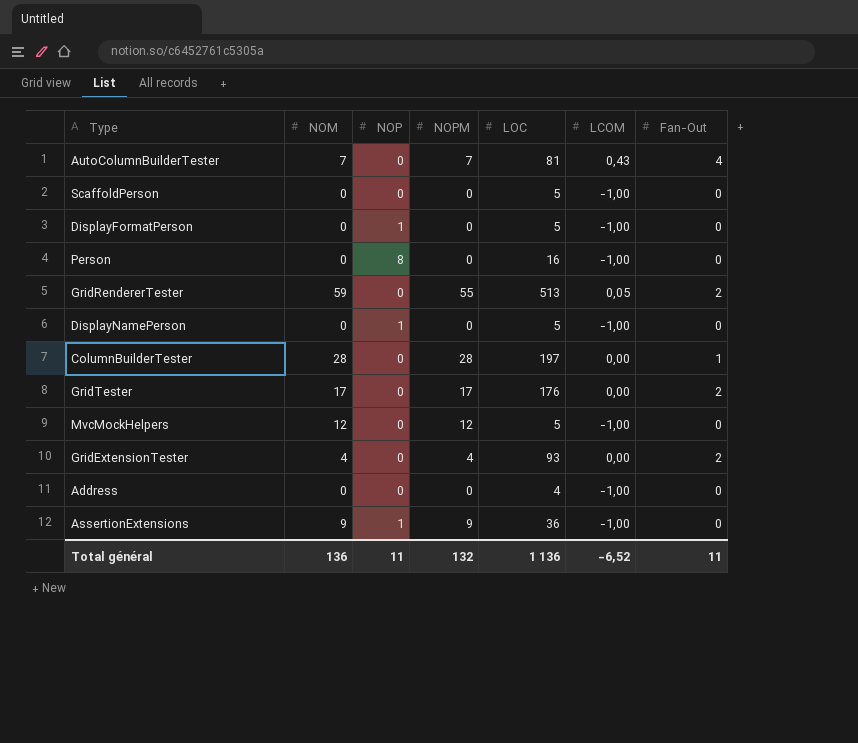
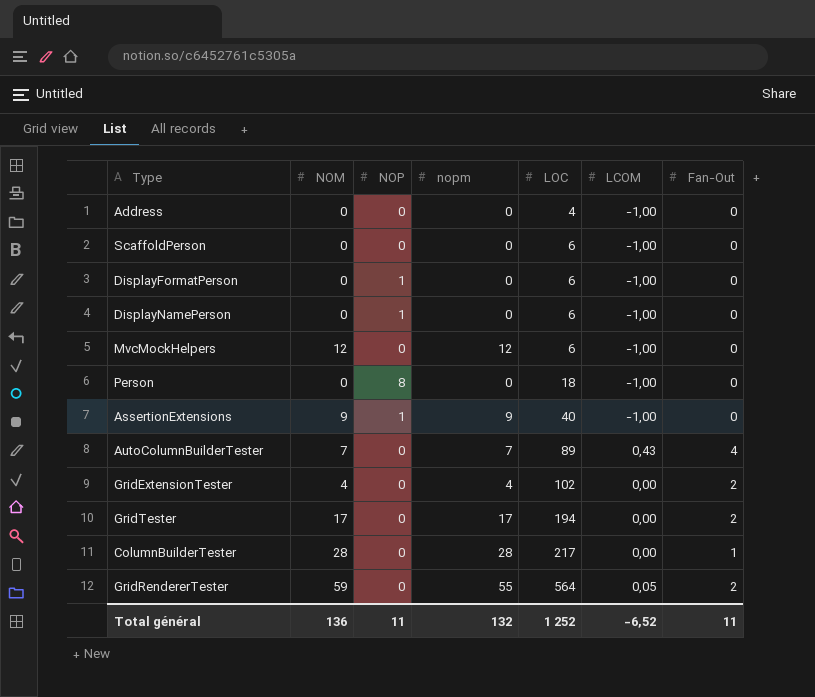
row order: none -> LOC ascending
column name: NOPM -> nopm
ScaffoldPerson | LOC: 5 -> 6
DisplayFormatPerson | LOC: 5 -> 6
DisplayNamePerson | LOC: 5 -> 6
MvcMockHelpers | LOC: 5 -> 6
Person | LOC: 16 -> 18
AssertionExtensions | LOC: 36 -> 40
AutoColumnBuilderTester | LOC: 81 -> 89
GridExtensionTester | LOC: 93 -> 102
GridTester | LOC: 176 -> 194
ColumnBuilderTester | LOC: 197 -> 217
GridRendererTester | LOC: 513 -> 564
Total général | LOC: 1 136 -> 1 252

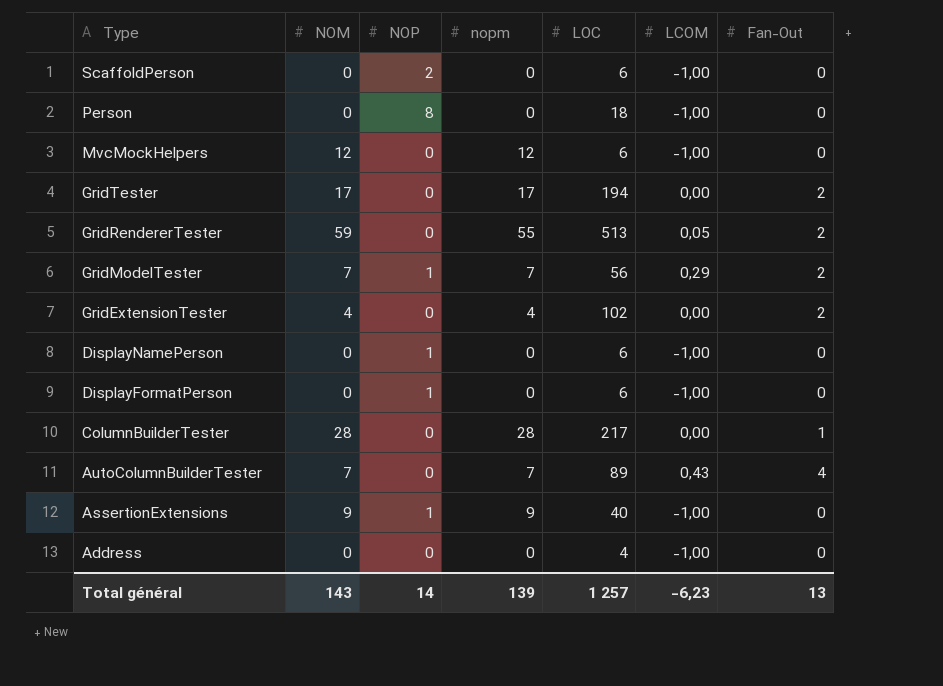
row order: LOC ascending -> Type descending
ScaffoldPerson | NOP: 0 -> 2
GridRendererTester | LOC: 564 -> 513
row GridModelTester: none -> 7 | 1 | 7 | 56 | 0,29 | 2
Total général | NOM: 136 -> 143
Total général | NOP: 11 -> 14
Total général | nopm: 132 -> 139
Total général | LOC: 1 252 -> 1 257
Total général | LCOM: -6,52 -> -6,23
Total général | Fan-Out: 11 -> 13

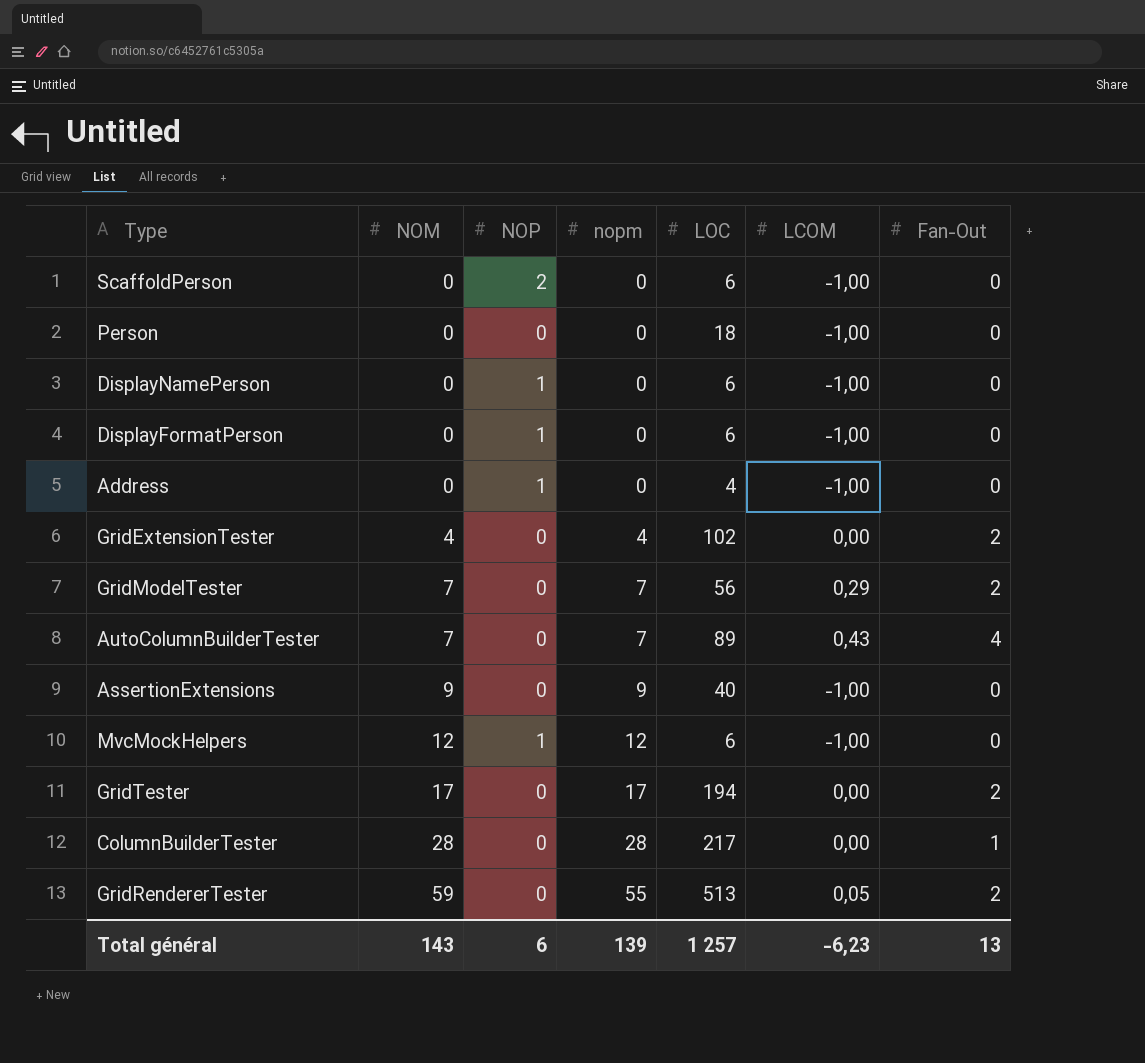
row order: Type descending -> NOM ascending
Person | NOP: 8 -> 0
Address | NOP: 0 -> 1
GridModelTester | NOP: 1 -> 0
AssertionExtensions | NOP: 1 -> 0
MvcMockHelpers | NOP: 0 -> 1
Total général | NOP: 14 -> 6

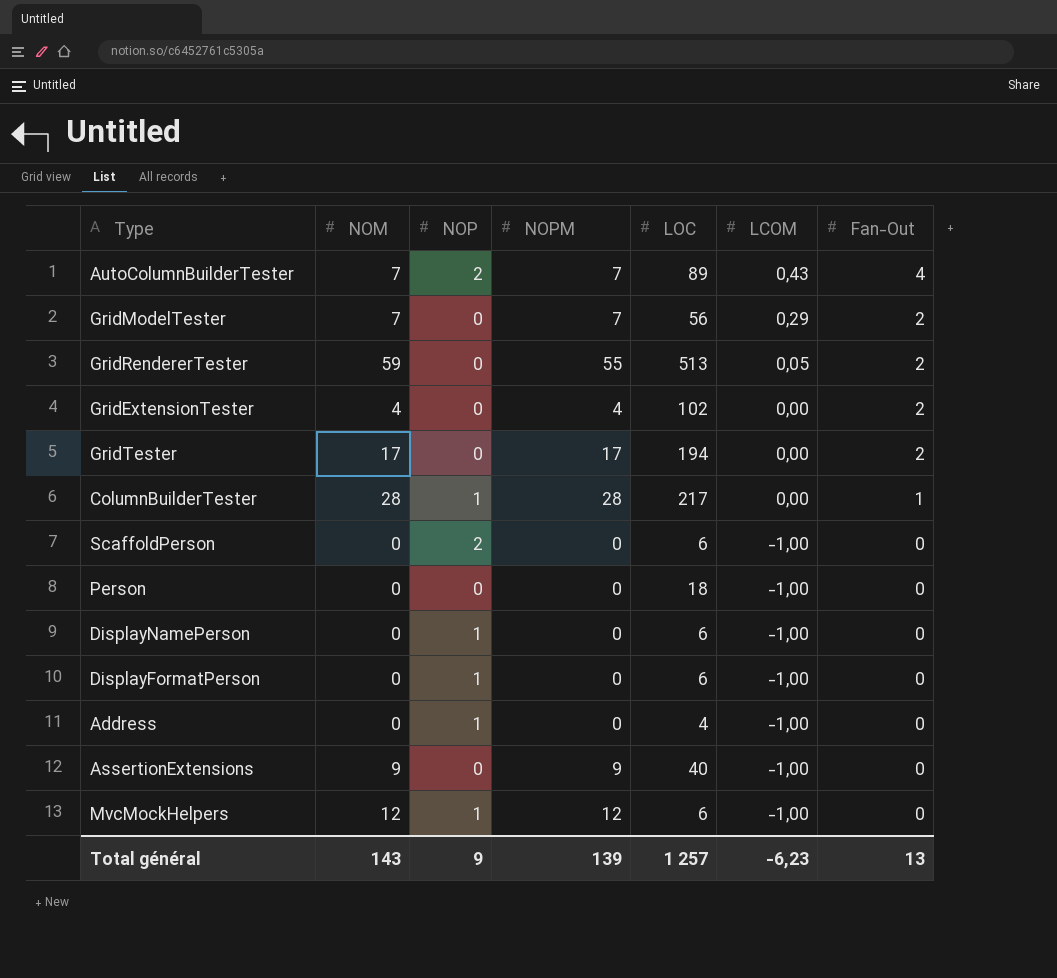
row order: NOM ascending -> LCOM descending
column name: nopm -> NOPM
AutoColumnBuilderTester | NOP: 0 -> 2
ColumnBuilderTester | NOP: 0 -> 1
Total général | NOP: 6 -> 9

